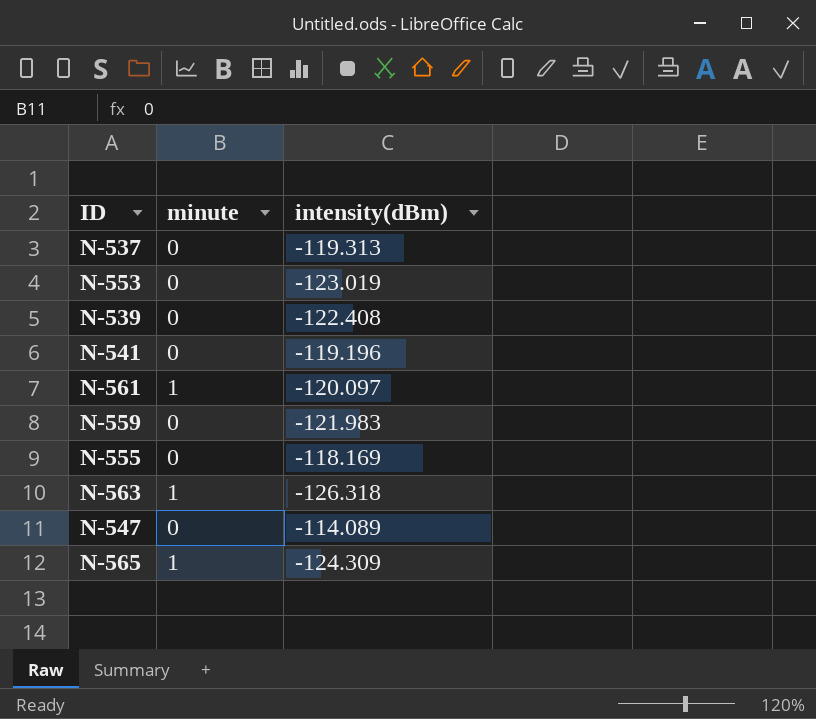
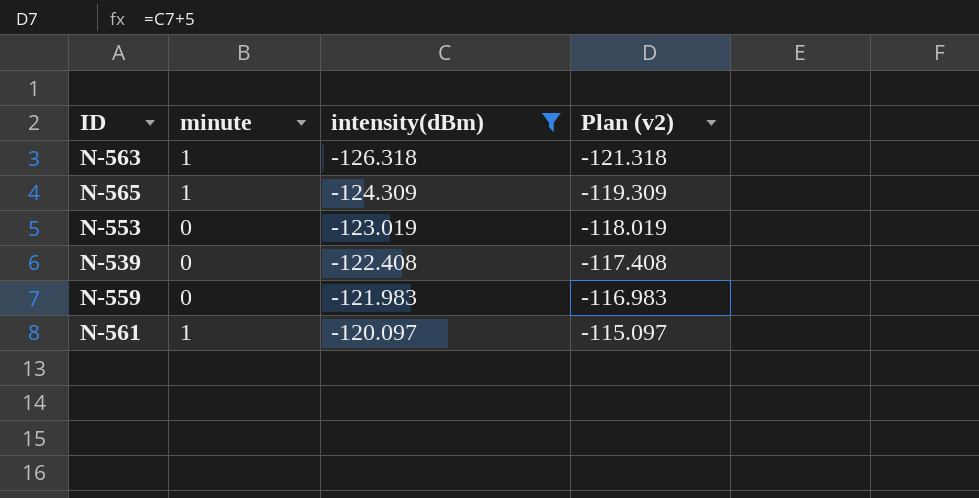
filter: none -> intensity(dBm) <= -120.097
row order: none -> intensity(dBm) ascending
column Plan (v2) | formula: none -> [intensity(dBm)] + 5

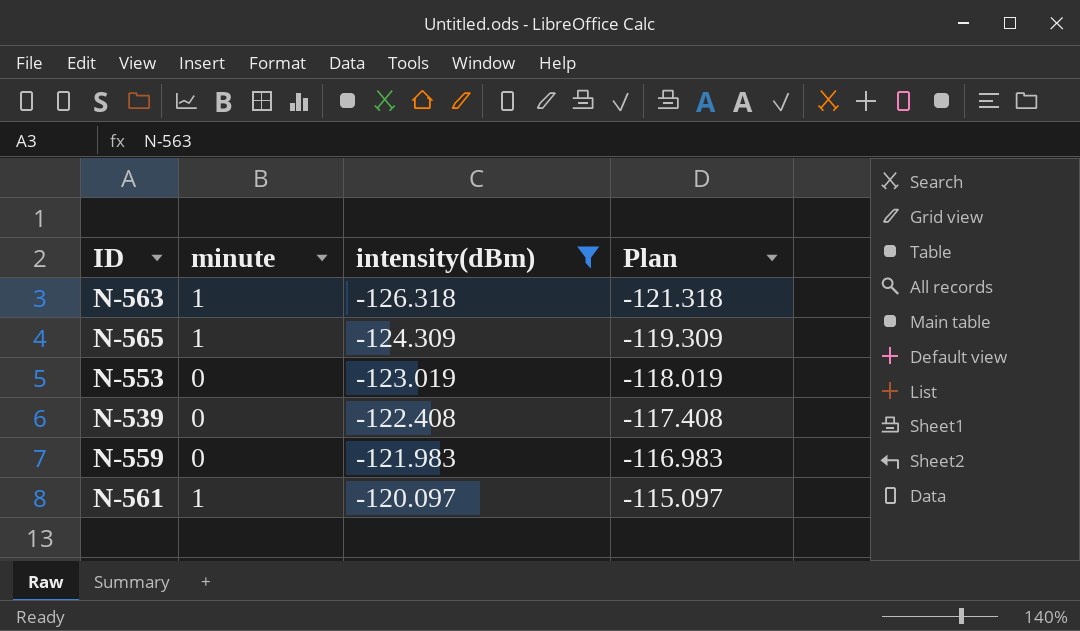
column name: Plan (v2) -> Plan

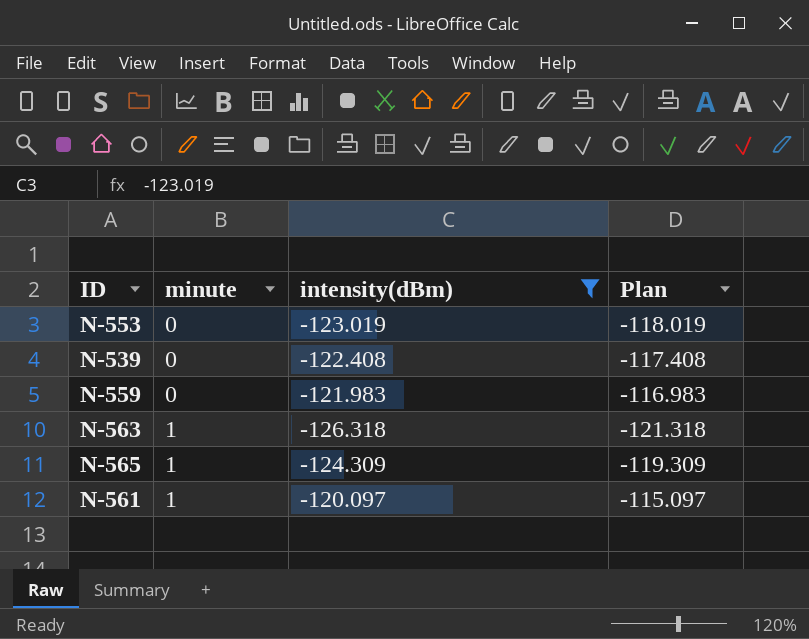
row order: intensity(dBm) ascending -> minute ascending

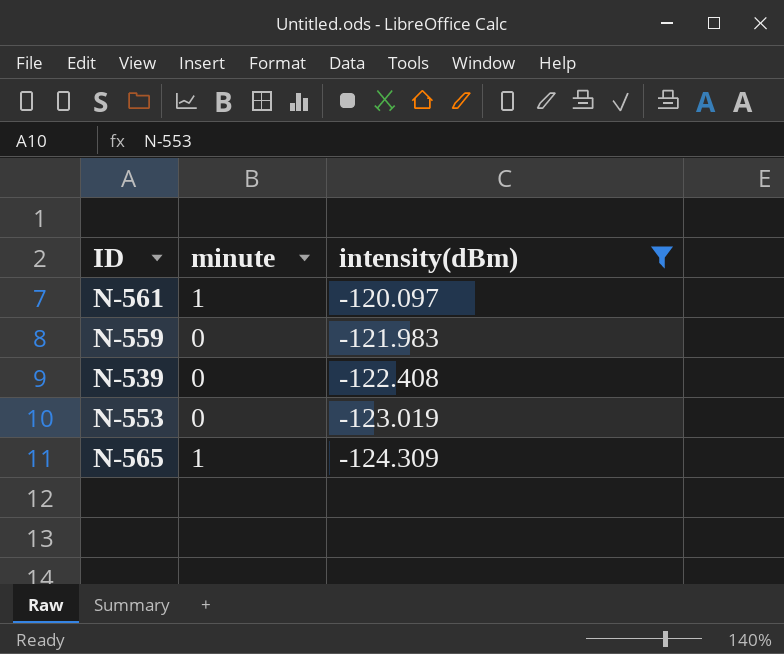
row order: minute ascending -> intensity(dBm) descending
column Plan | formula: [intensity(dBm)] + 5 -> none
row N-563: 1 | -126.318 | -121.318 -> none

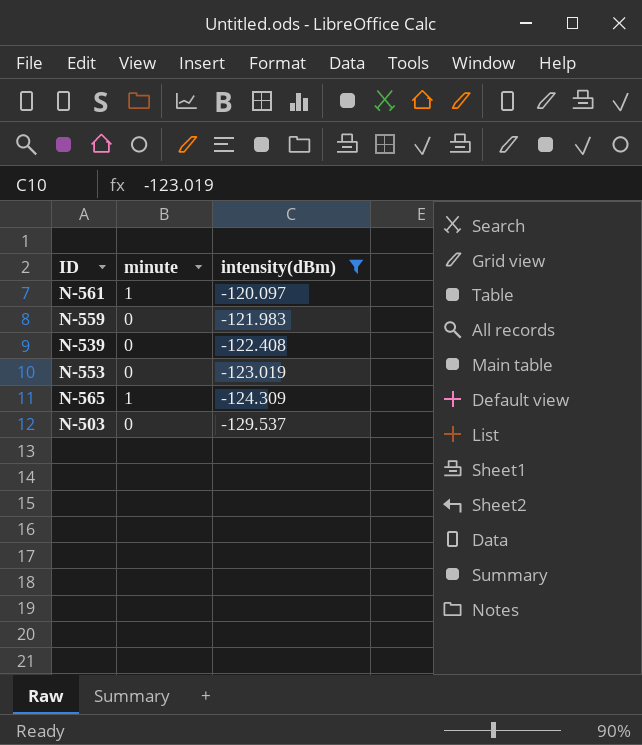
row N-503: none -> 0 | -129.537

